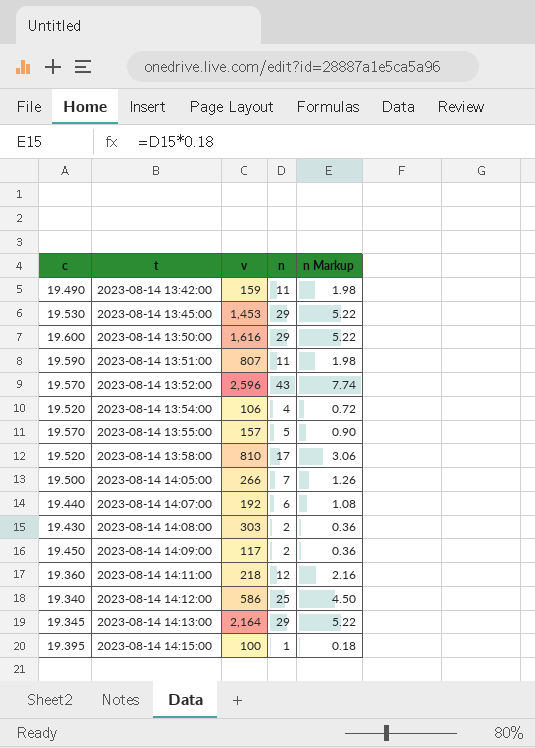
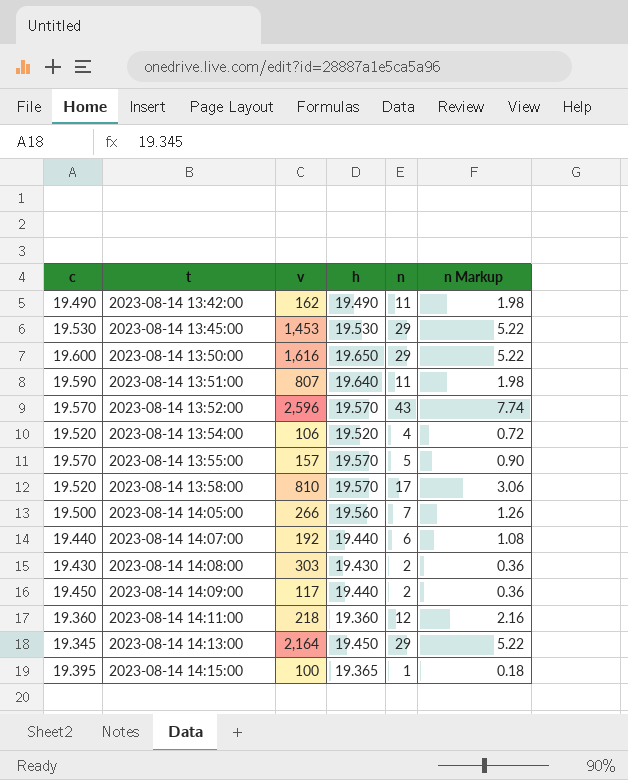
column h | position: none -> 4
row 2023-08-14 14:12:00: 19.340 | 586 | 25 | 4.50 -> none
2023-08-14 13:42:00 | v: 159 -> 162

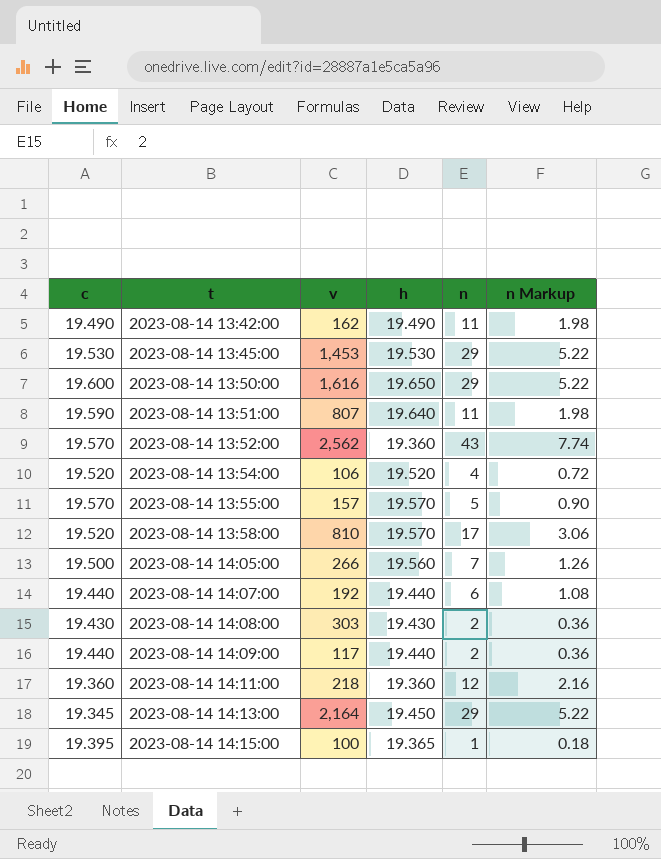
2023-08-14 13:52:00 | v: 2,596 -> 2,562
2023-08-14 13:52:00 | h: 19.570 -> 19.360
2023-08-14 14:09:00 | c: 19.450 -> 19.440

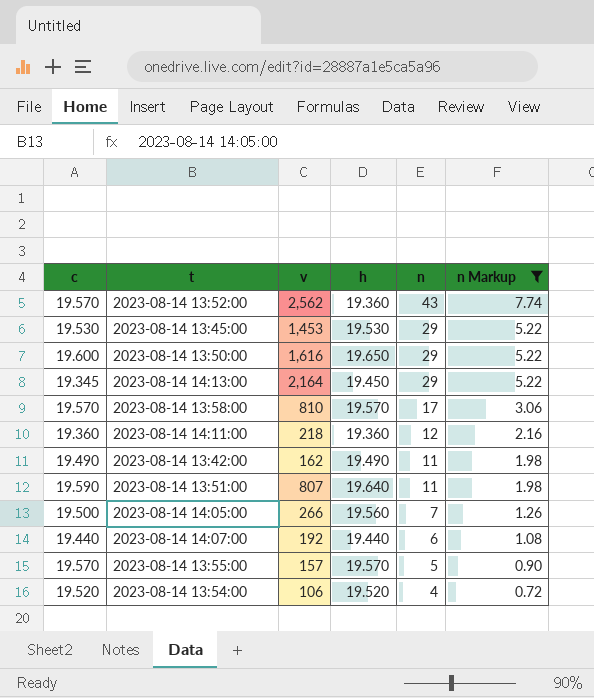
filter: none -> n Markup >= 0.72
row order: t ascending -> n descending
2023-08-14 13:58:00 | c: 19.520 -> 19.570

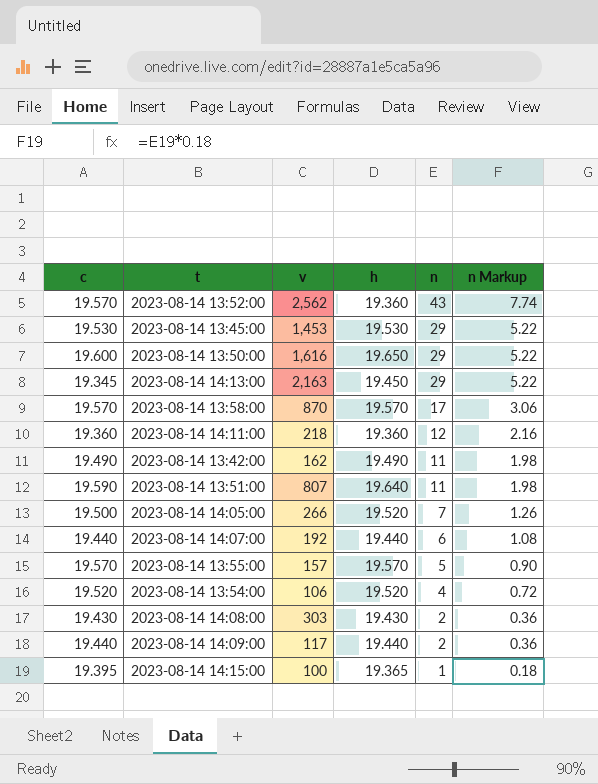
filter: n Markup >= 0.72 -> none
2023-08-14 14:13:00 | v: 2,164 -> 2,163
2023-08-14 13:58:00 | v: 810 -> 870
2023-08-14 14:05:00 | h: 19.560 -> 19.520

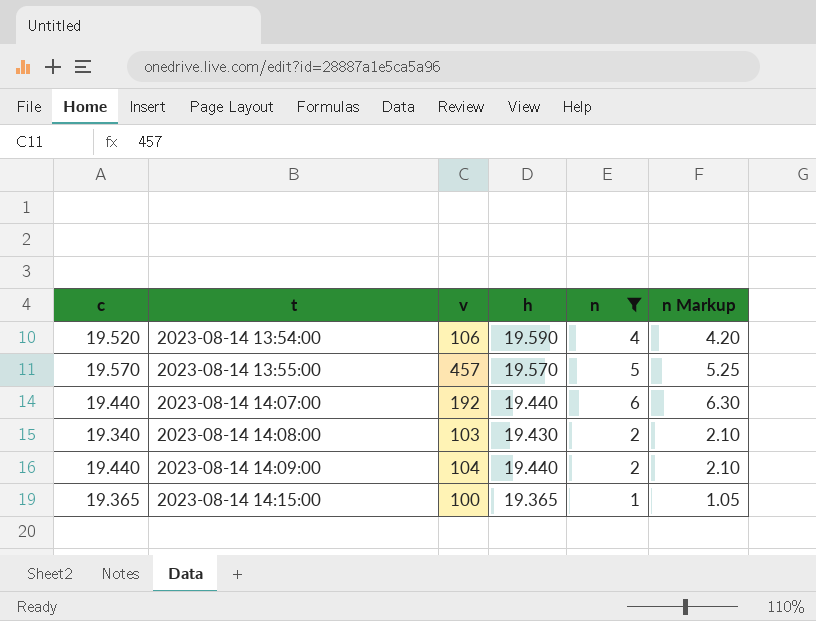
filter: none -> n <= 6
row order: n descending -> t ascending
column n Markup | formula: [n] * 0.18 -> [n] * 1.05
2023-08-14 13:54:00 | h: 19.520 -> 19.590
2023-08-14 13:55:00 | v: 157 -> 457
2023-08-14 14:08:00 | c: 19.430 -> 19.340
2023-08-14 14:08:00 | v: 303 -> 103
2023-08-14 14:09:00 | v: 117 -> 104
2023-08-14 14:15:00 | c: 19.395 -> 19.365

